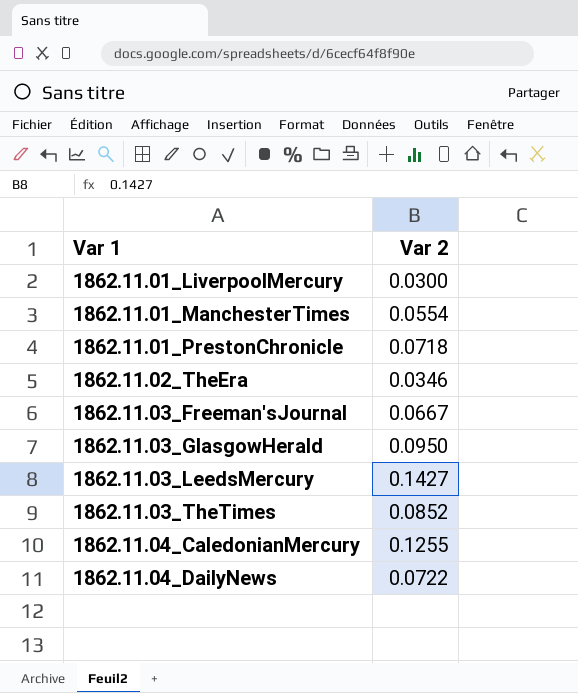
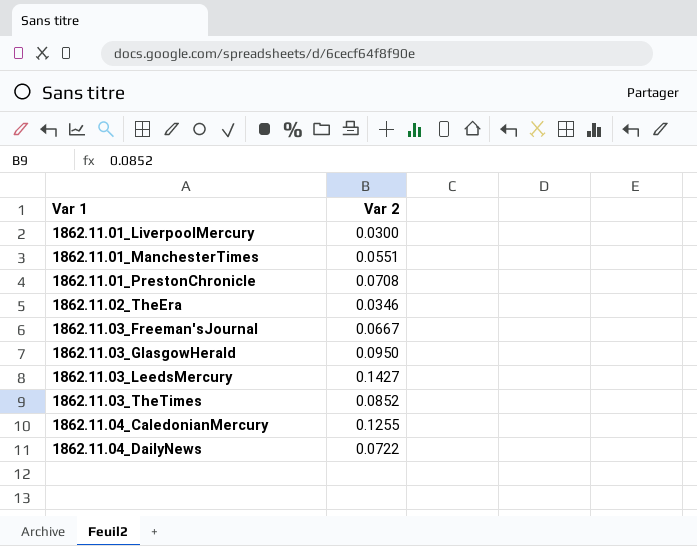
1862.11.01_ManchesterTimes | Var 2: 0.0554 -> 0.0551
1862.11.01_PrestonChronicle | Var 2: 0.0718 -> 0.0708

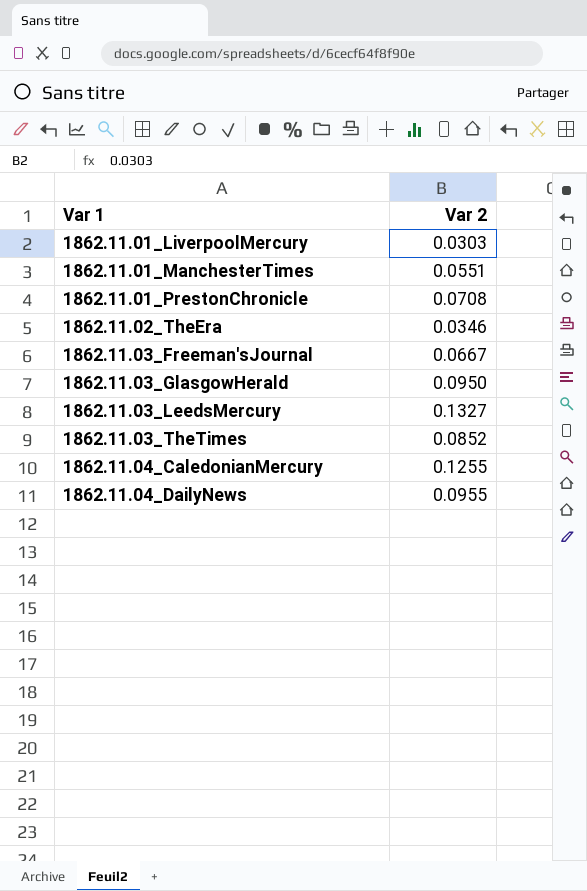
1862.11.01_LiverpoolMercury | Var 2: 0.0300 -> 0.0303
1862.11.03_LeedsMercury | Var 2: 0.1427 -> 0.1327
1862.11.04_DailyNews | Var 2: 0.0722 -> 0.0955

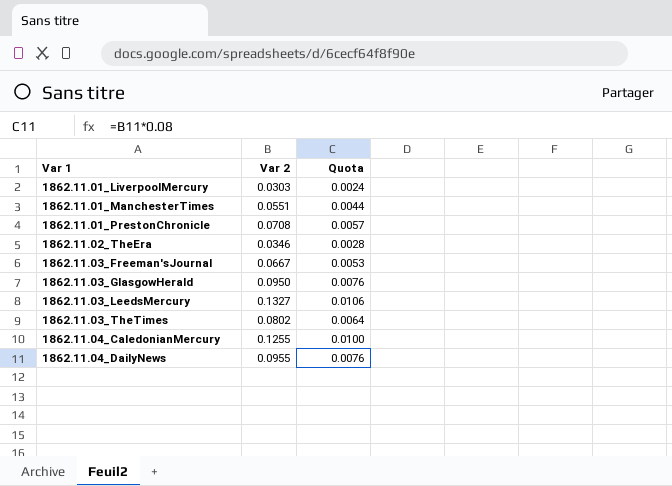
column Quota | formula: none -> [Var 2] * 0.08
1862.11.03_TheTimes | Var 2: 0.0852 -> 0.0802

